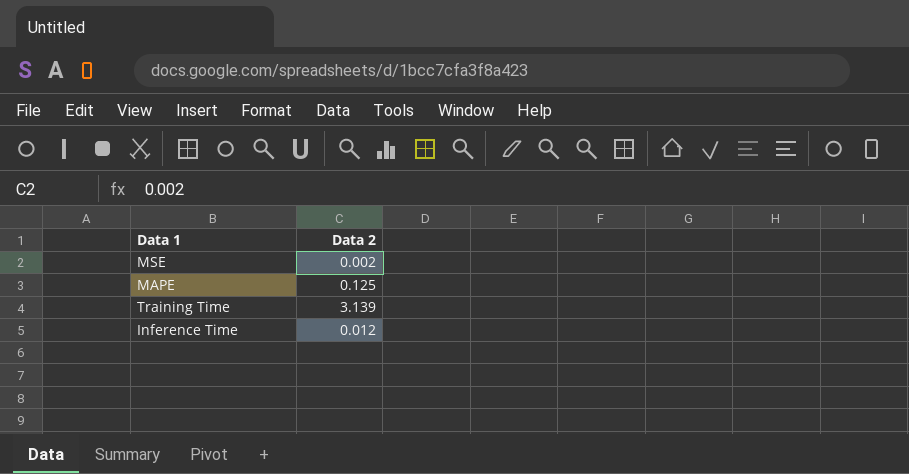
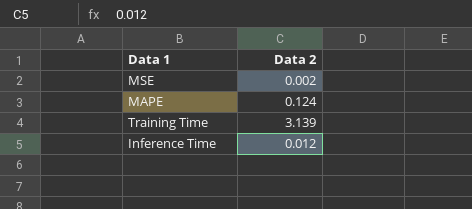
MAPE | Data 2: 0.125 -> 0.124

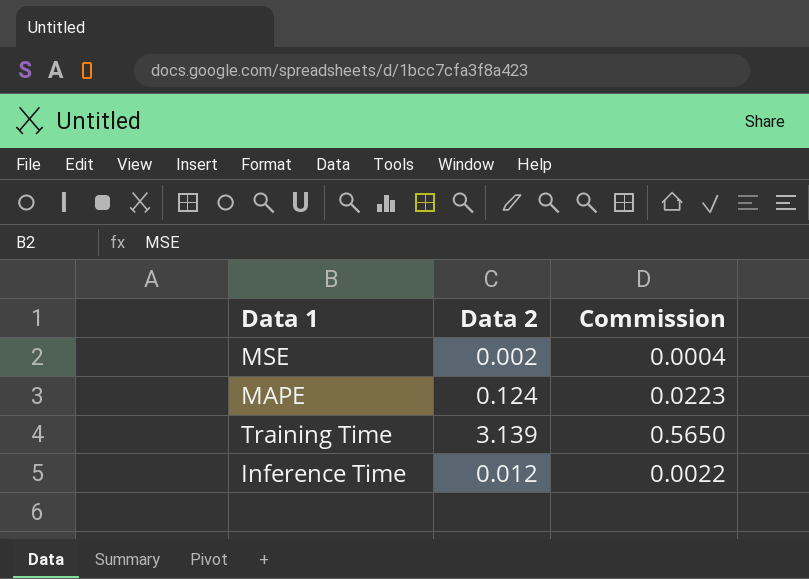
column Commission | formula: none -> [Data 2] * 0.18

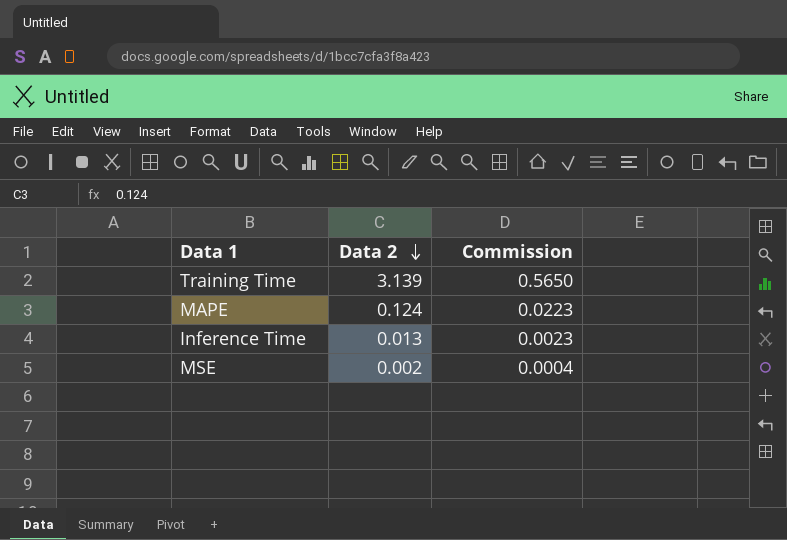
row order: none -> Data 2 descending
Inference Time | Data 2: 0.012 -> 0.013
Inference Time | Commission: 0.0022 -> 0.0023

